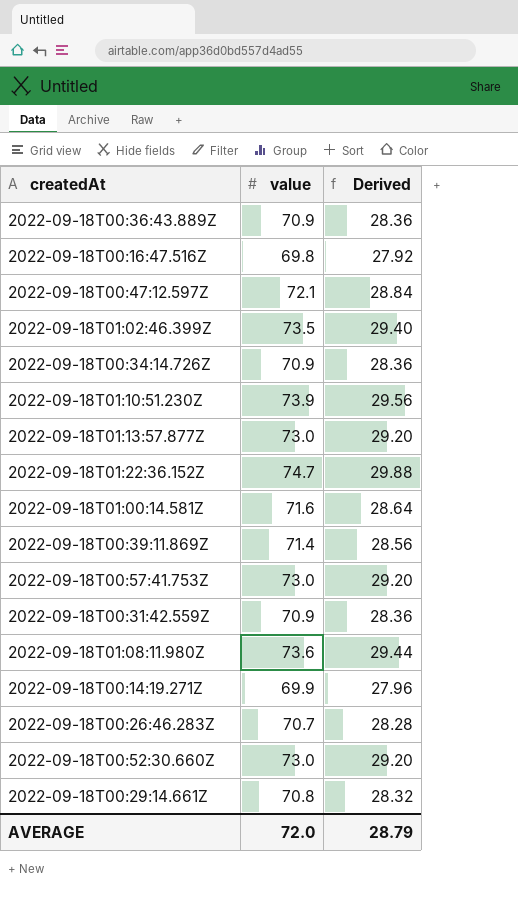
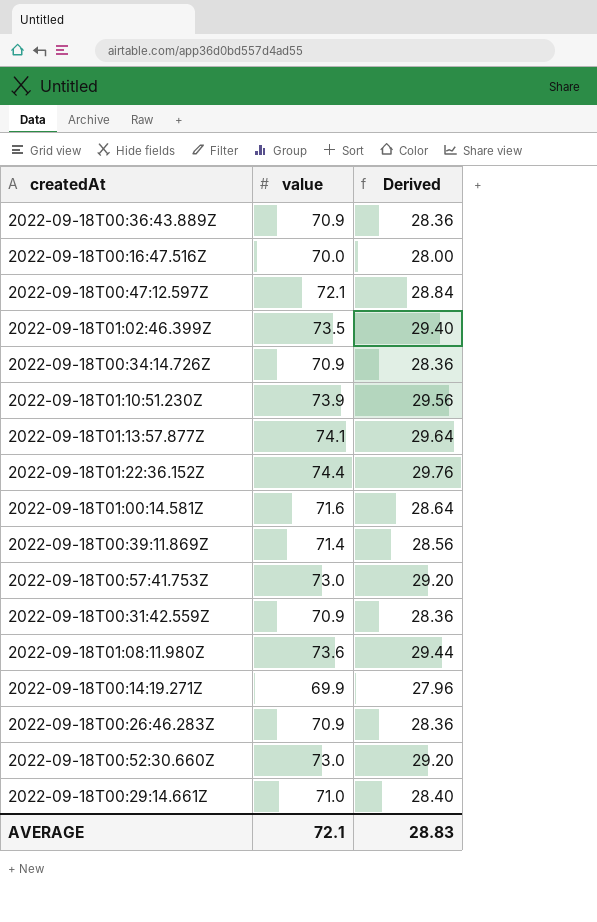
2022-09-18T00:16:47.516Z | value: 69.8 -> 70.0
2022-09-18T00:16:47.516Z | Derived: 27.92 -> 28.00
2022-09-18T01:13:57.877Z | value: 73.0 -> 74.1
2022-09-18T01:13:57.877Z | Derived: 29.20 -> 29.64
2022-09-18T01:22:36.152Z | value: 74.7 -> 74.4
2022-09-18T01:22:36.152Z | Derived: 29.88 -> 29.76
2022-09-18T00:26:46.283Z | value: 70.7 -> 70.9
2022-09-18T00:26:46.283Z | Derived: 28.28 -> 28.36
2022-09-18T00:29:14.661Z | value: 70.8 -> 71.0
2022-09-18T00:29:14.661Z | Derived: 28.32 -> 28.40
AVERAGE | value: 72.0 -> 72.1
AVERAGE | Derived: 28.79 -> 28.83

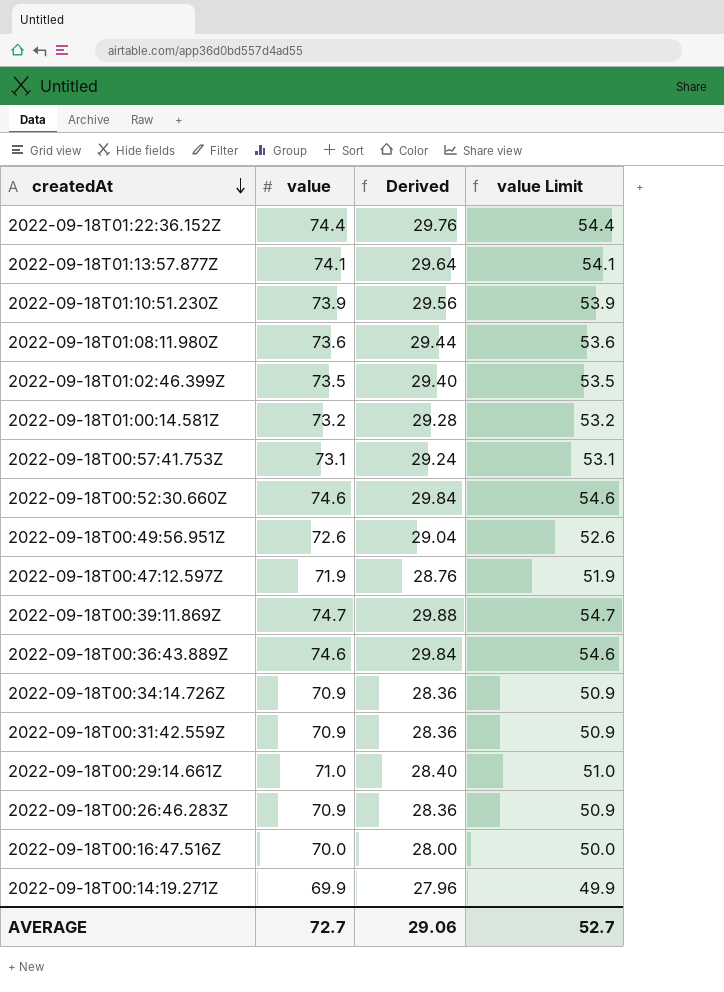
row order: none -> createdAt descending
column value Limit | formula: none -> [value] - 20
2022-09-18T01:00:14.581Z | value: 71.6 -> 73.2
2022-09-18T01:00:14.581Z | Derived: 28.64 -> 29.28
2022-09-18T00:57:41.753Z | value: 73.0 -> 73.1
2022-09-18T00:57:41.753Z | Derived: 29.20 -> 29.24
2022-09-18T00:52:30.660Z | value: 73.0 -> 74.6
2022-09-18T00:52:30.660Z | Derived: 29.20 -> 29.84
row 2022-09-18T00:49:56.951Z: none -> 72.6 | 29.04 | 52.6
2022-09-18T00:47:12.597Z | value: 72.1 -> 71.9
2022-09-18T00:47:12.597Z | Derived: 28.84 -> 28.76
2022-09-18T00:39:11.869Z | value: 71.4 -> 74.7
2022-09-18T00:39:11.869Z | Derived: 28.56 -> 29.88
2022-09-18T00:36:43.889Z | value: 70.9 -> 74.6
2022-09-18T00:36:43.889Z | Derived: 28.36 -> 29.84
AVERAGE | value: 72.1 -> 72.7
AVERAGE | Derived: 28.83 -> 29.06

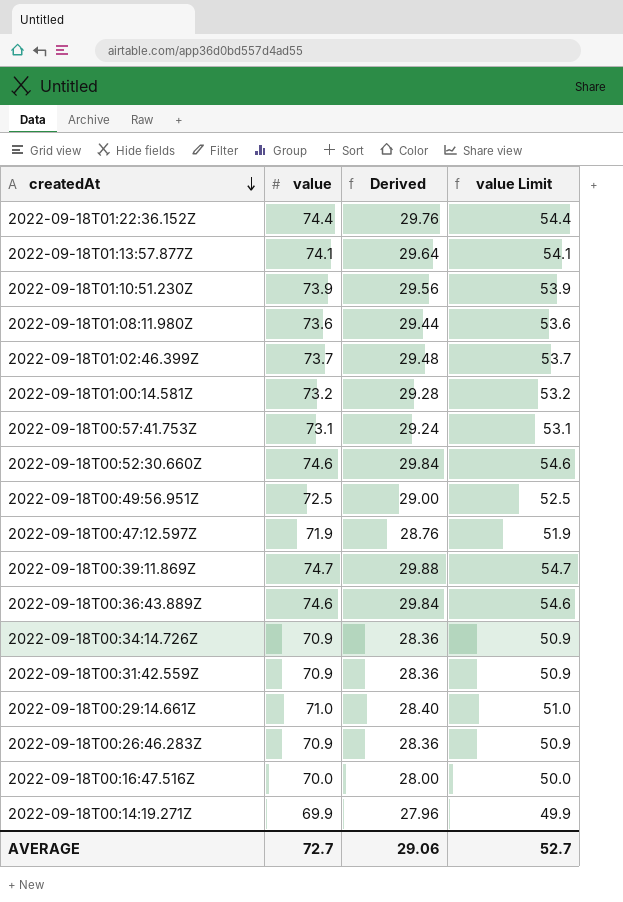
2022-09-18T01:02:46.399Z | value: 73.5 -> 73.7
2022-09-18T01:02:46.399Z | Derived: 29.40 -> 29.48
2022-09-18T01:02:46.399Z | value Limit: 53.5 -> 53.7
2022-09-18T00:49:56.951Z | value: 72.6 -> 72.5
2022-09-18T00:49:56.951Z | Derived: 29.04 -> 29.00
2022-09-18T00:49:56.951Z | value Limit: 52.6 -> 52.5

